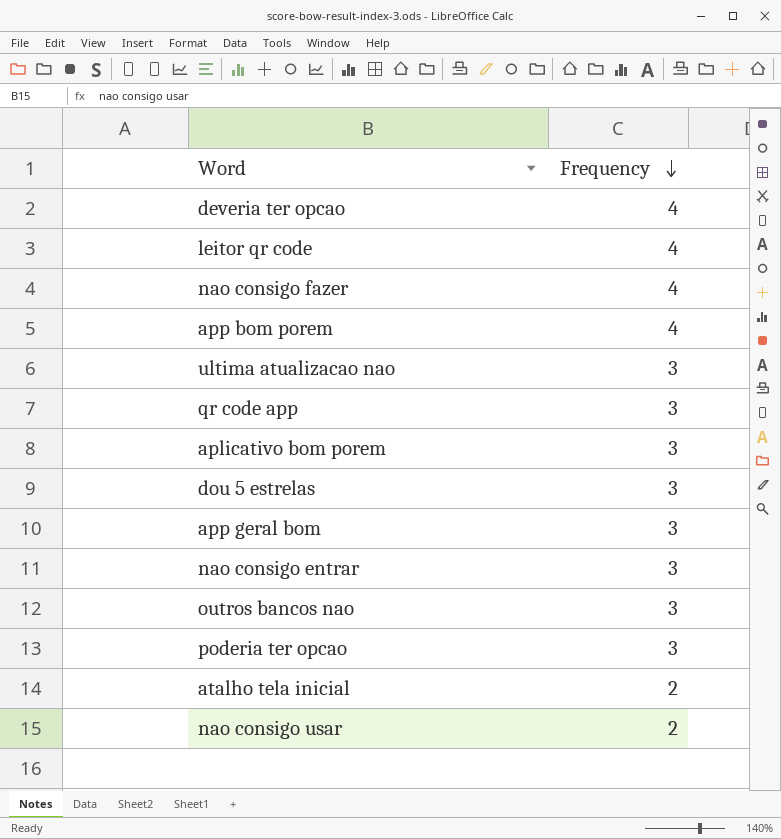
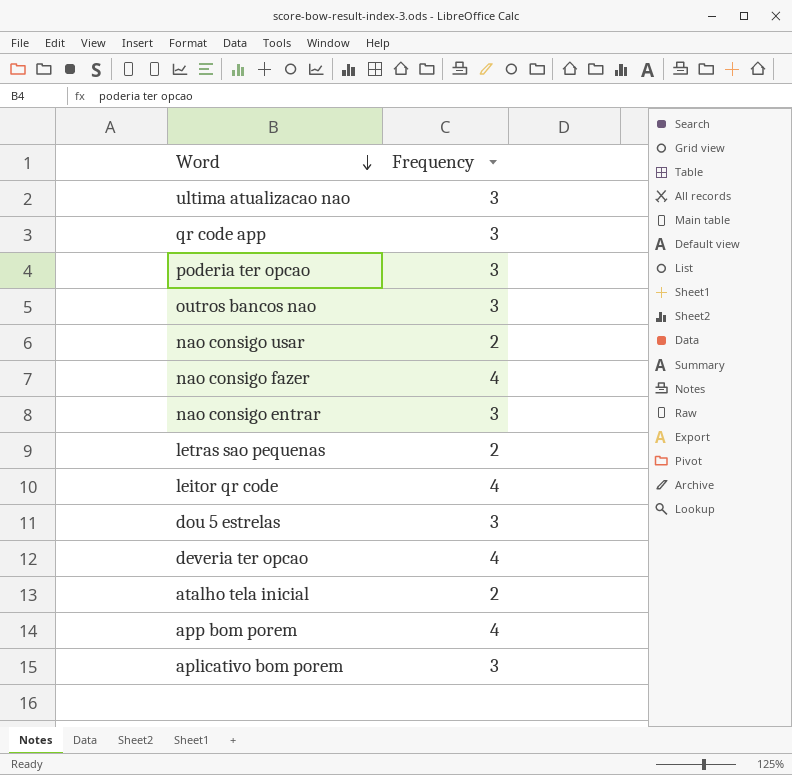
row order: Frequency descending -> Word descending
row app geral bom: 3 -> none
row letras sao pequenas: none -> 2

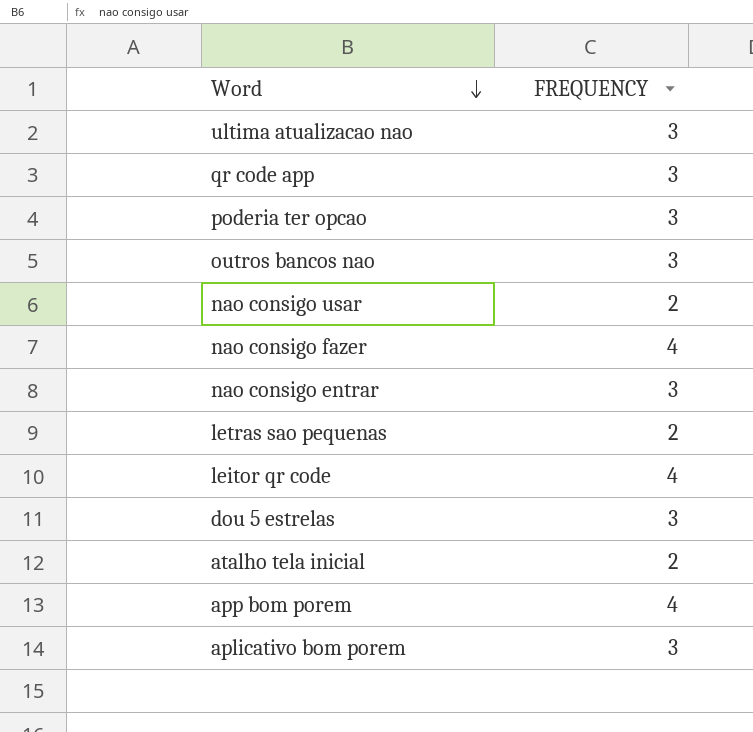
column name: Frequency -> FREQUENCY
row deveria ter opcao: 4 -> none

